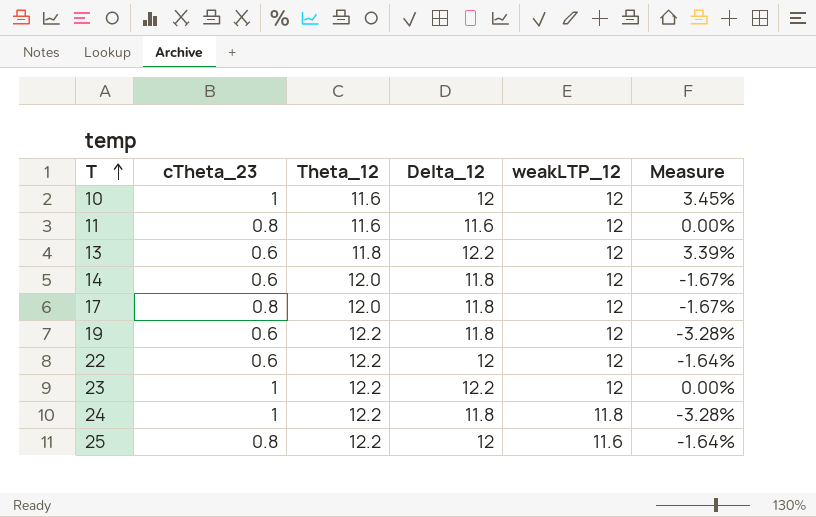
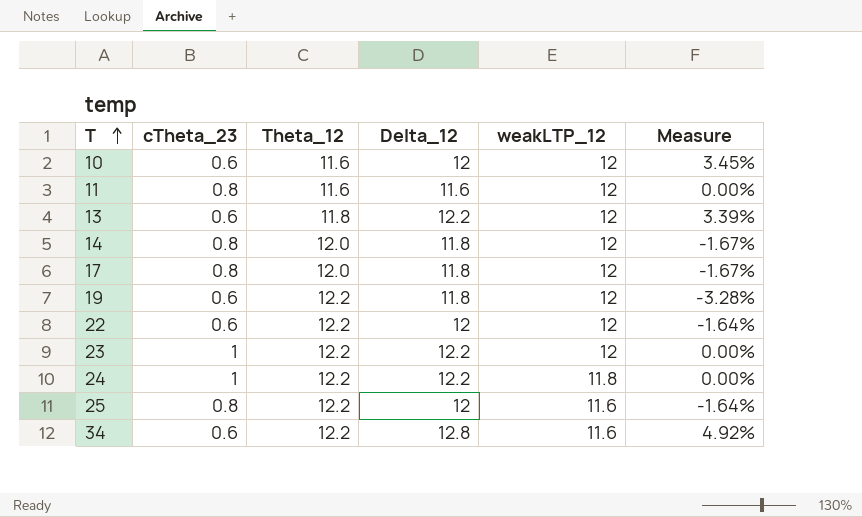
10 | cTheta_23: 1 -> 0.6
14 | cTheta_23: 0.6 -> 0.8
24 | Delta_12: 11.8 -> 12.2
24 | Measure: -3.28% -> 0.00%
row 34: none -> 0.6 | 12.2 | 12.8 | 11.6 | 4.92%

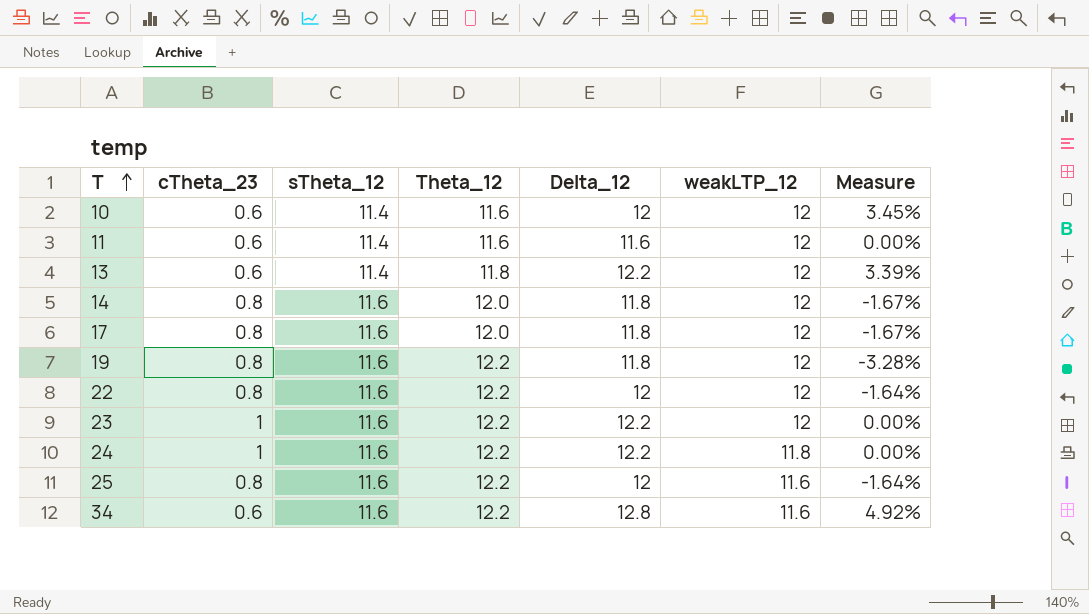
column sTheta_12 | position: none -> 3
11 | cTheta_23: 0.8 -> 0.6
19 | cTheta_23: 0.6 -> 0.8
22 | cTheta_23: 0.6 -> 0.8

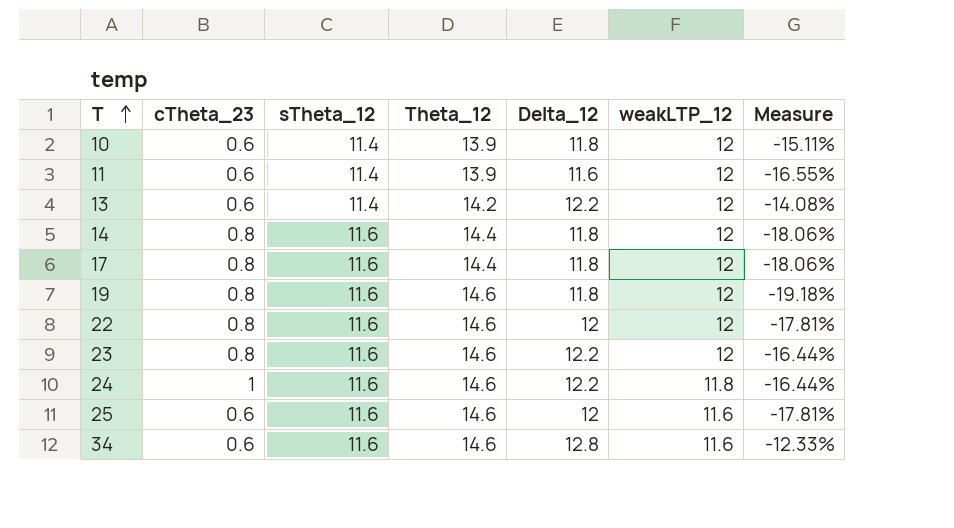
10 | Theta_12: 11.6 -> 13.9
10 | Delta_12: 12 -> 11.8
10 | Measure: 3.45% -> -15.11%
11 | Theta_12: 11.6 -> 13.9
11 | Measure: 0.00% -> -16.55%
13 | Theta_12: 11.8 -> 14.2
13 | Measure: 3.39% -> -14.08%
14 | Theta_12: 12.0 -> 14.4
14 | Measure: -1.67% -> -18.06%
17 | Theta_12: 12.0 -> 14.4
17 | Measure: -1.67% -> -18.06%
19 | Theta_12: 12.2 -> 14.6
19 | Measure: -3.28% -> -19.18%
22 | Theta_12: 12.2 -> 14.6
22 | Measure: -1.64% -> -17.81%
23 | cTheta_23: 1 -> 0.8
23 | Theta_12: 12.2 -> 14.6
23 | Measure: 0.00% -> -16.44%
24 | Theta_12: 12.2 -> 14.6
24 | Measure: 0.00% -> -16.44%
25 | cTheta_23: 0.8 -> 0.6
25 | Theta_12: 12.2 -> 14.6
25 | Measure: -1.64% -> -17.81%
34 | Theta_12: 12.2 -> 14.6
34 | Measure: 4.92% -> -12.33%

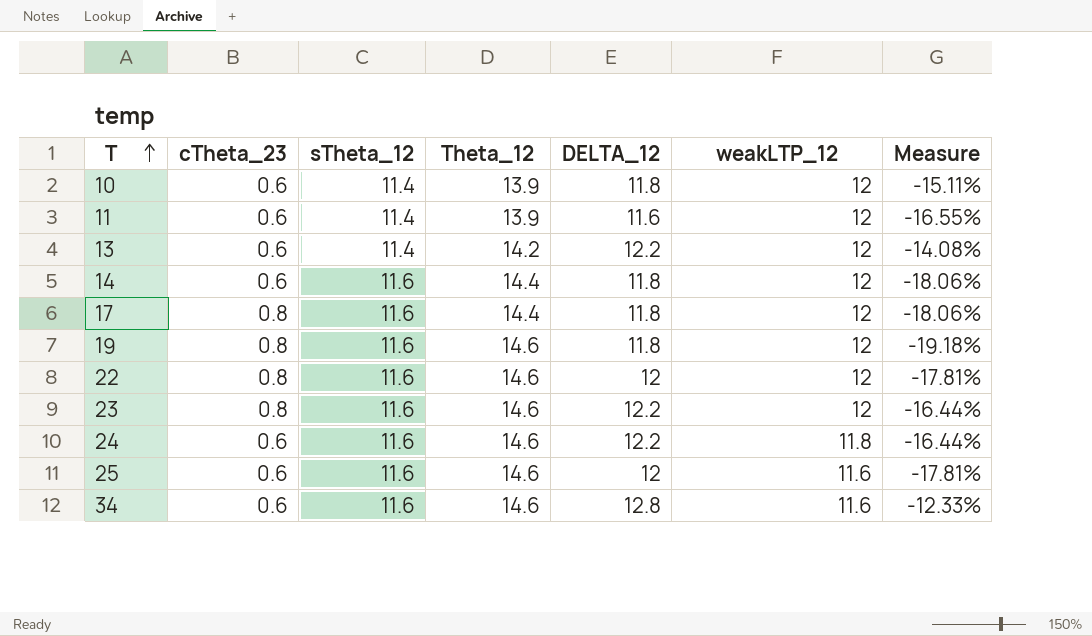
column name: Delta_12 -> DELTA_12
14 | cTheta_23: 0.8 -> 0.6
24 | cTheta_23: 1 -> 0.6

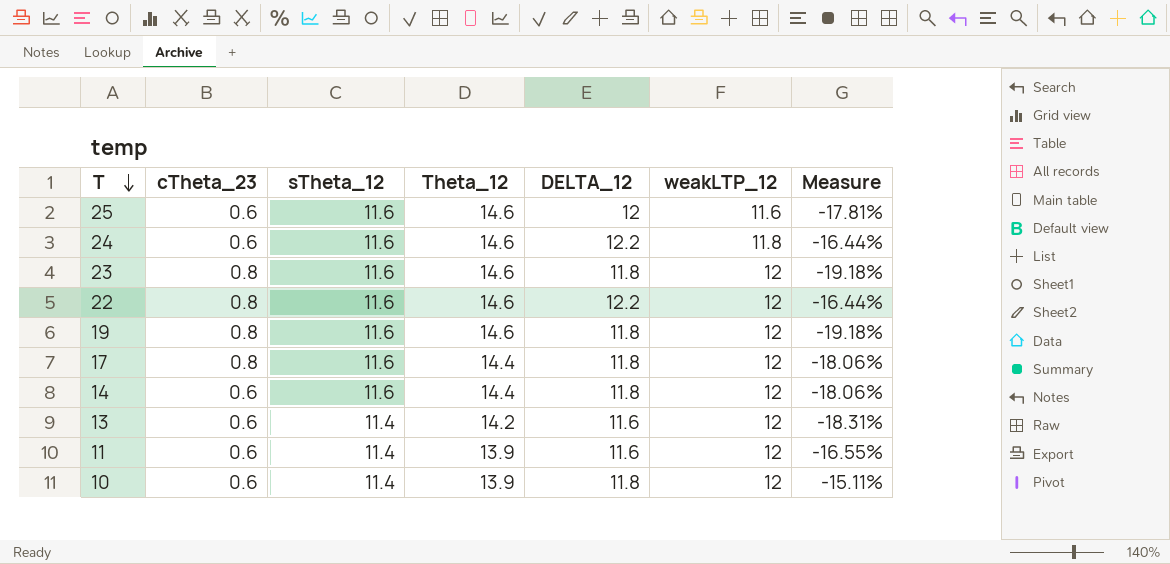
row order: T ascending -> T descending
row 34: 0.6 | 11.6 | 14.6 | 12.8 | 11.6 | -12.33% -> none
23 | DELTA_12: 12.2 -> 11.8
23 | Measure: -16.44% -> -19.18%
22 | DELTA_12: 12 -> 12.2
22 | Measure: -17.81% -> -16.44%
13 | DELTA_12: 12.2 -> 11.6
13 | Measure: -14.08% -> -18.31%

